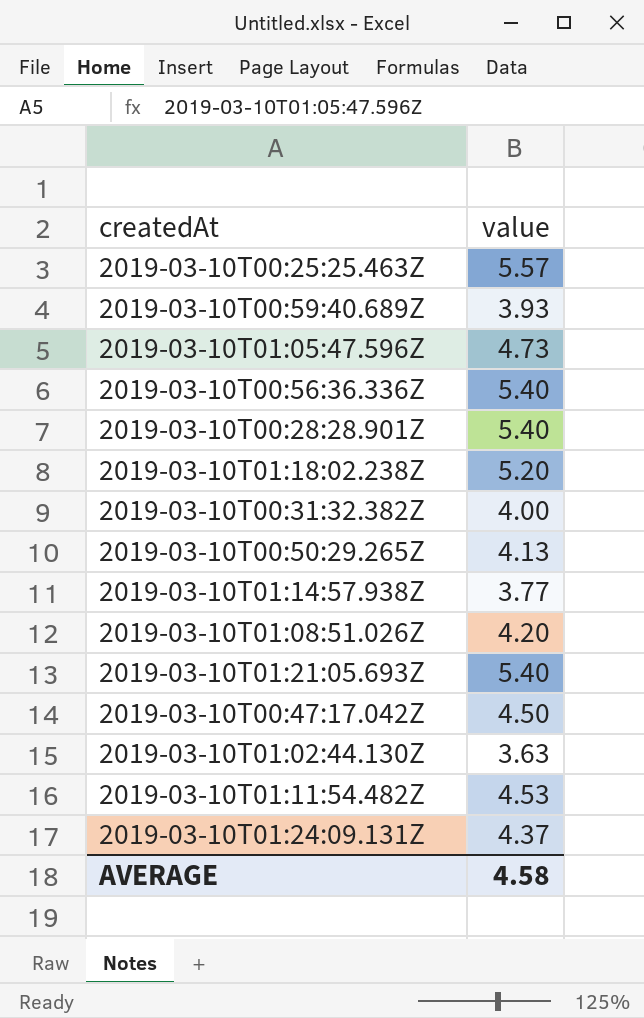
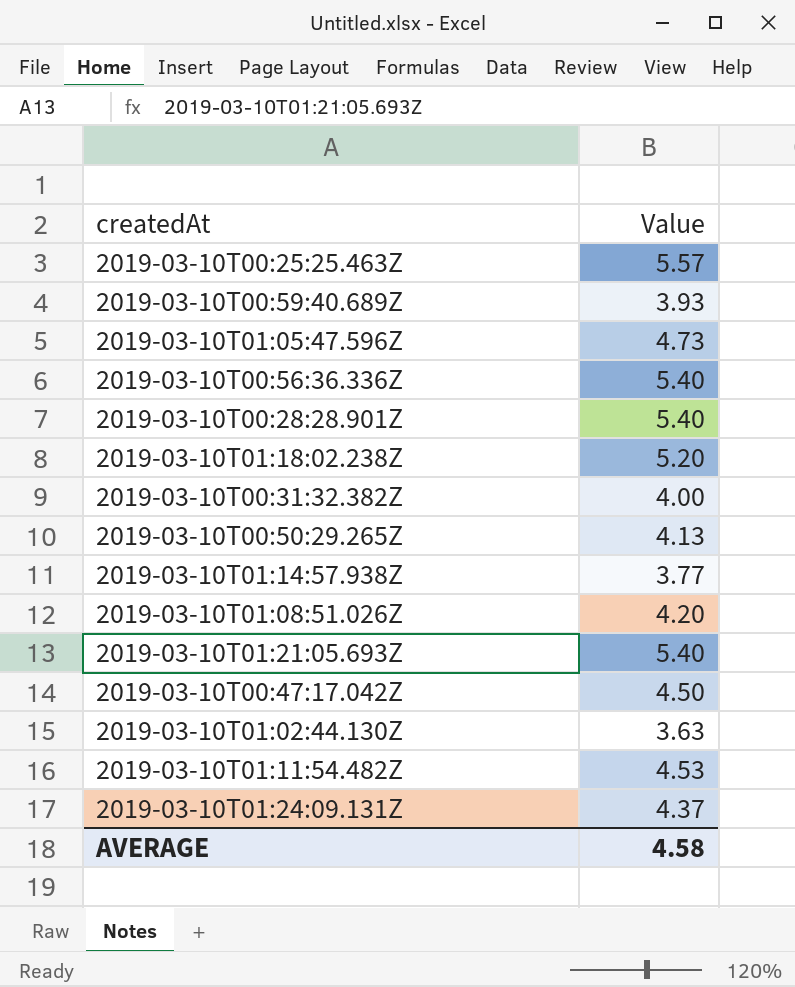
column name: value -> Value

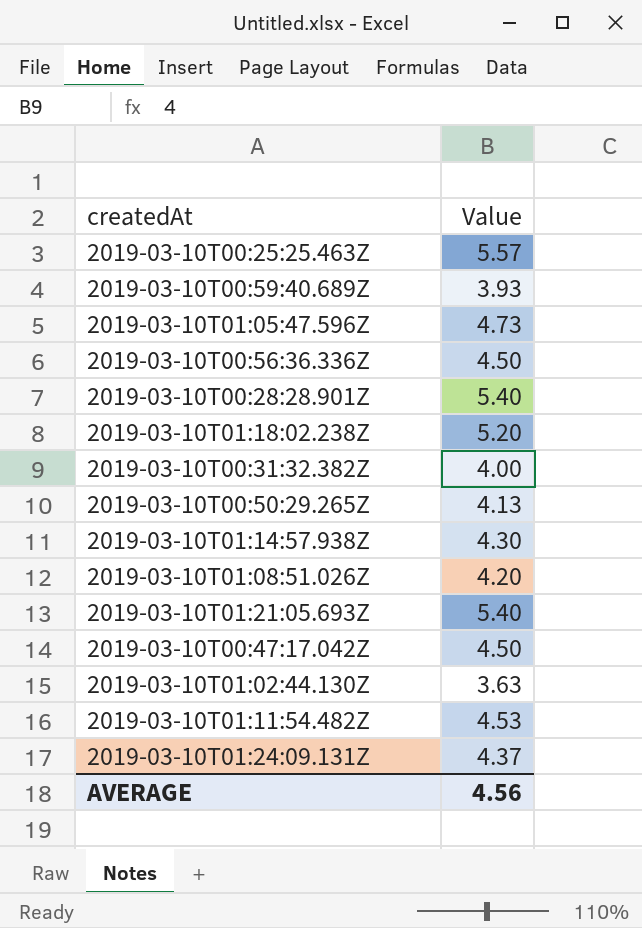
2019-03-10T00:56:36.336Z | Value: 5.40 -> 4.50
2019-03-10T01:14:57.938Z | Value: 3.77 -> 4.30
AVERAGE | Value: 4.58 -> 4.56

